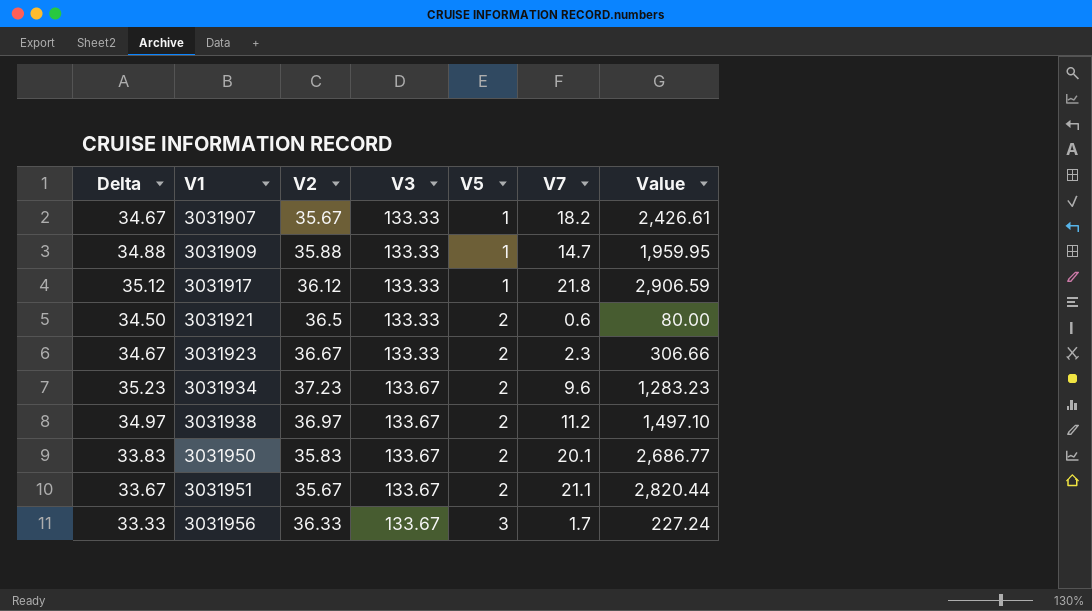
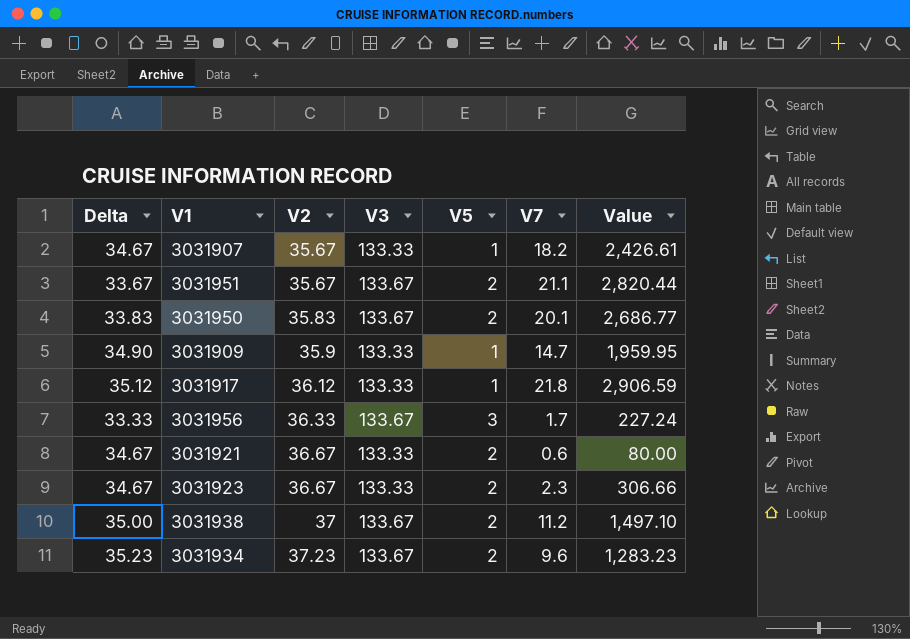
row order: V1 ascending -> V2 ascending
3031909 | Delta: 34.88 -> 34.90
3031909 | V2: 35.88 -> 35.9
3031921 | Delta: 34.50 -> 34.67
3031921 | V2: 36.5 -> 36.67
3031938 | Delta: 34.97 -> 35.00
3031938 | V2: 36.97 -> 37

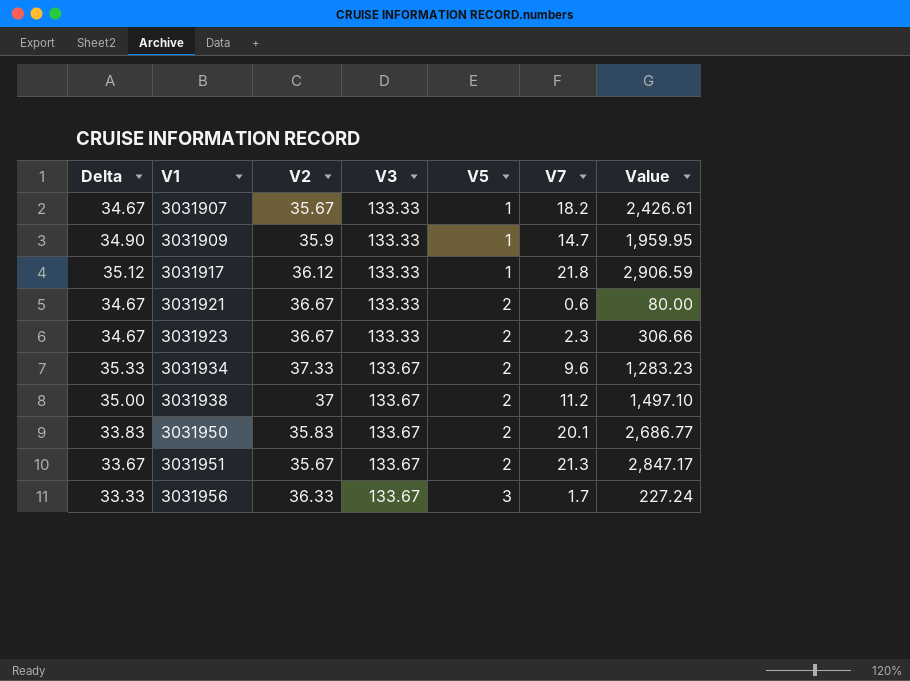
row order: V2 ascending -> V1 ascending
3031934 | Delta: 35.23 -> 35.33
3031934 | V2: 37.23 -> 37.33
3031951 | V7: 21.1 -> 21.3
3031951 | Value: 2,820.44 -> 2,847.17

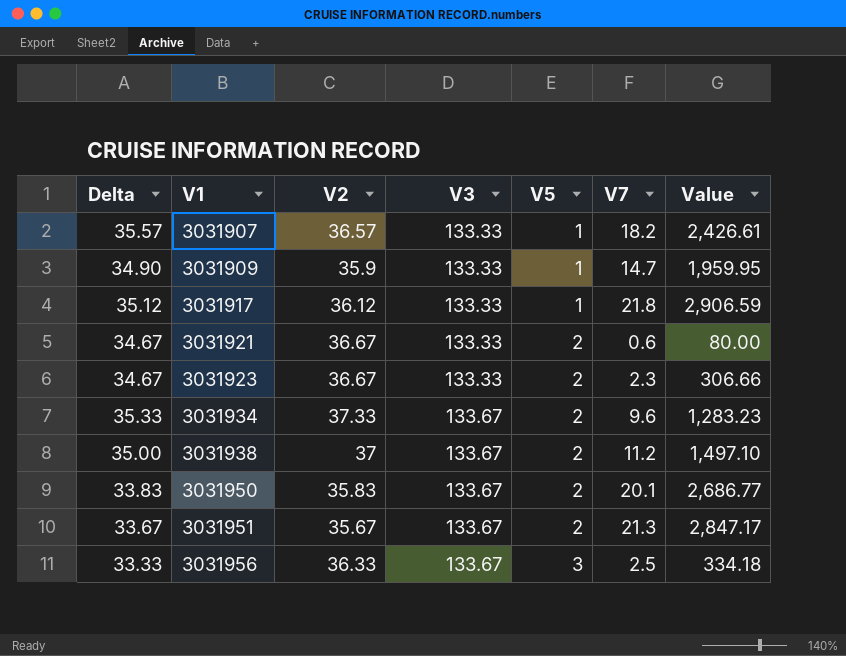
3031907 | Delta: 34.67 -> 35.57
3031907 | V2: 35.67 -> 36.57
3031956 | V7: 1.7 -> 2.5
3031956 | Value: 227.24 -> 334.18

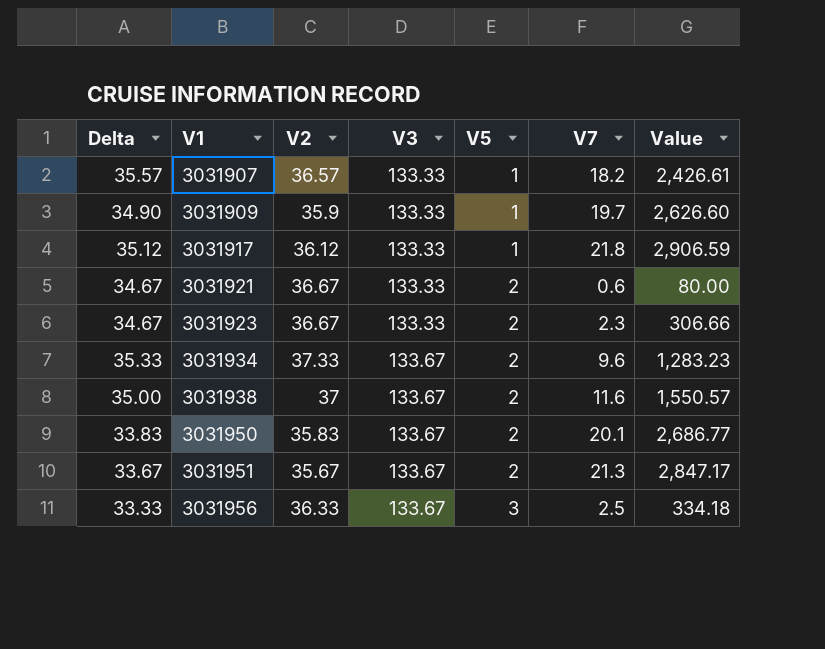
3031909 | V7: 14.7 -> 19.7
3031909 | Value: 1,959.95 -> 2,626.60
3031938 | V7: 11.2 -> 11.6
3031938 | Value: 1,497.10 -> 1,550.57

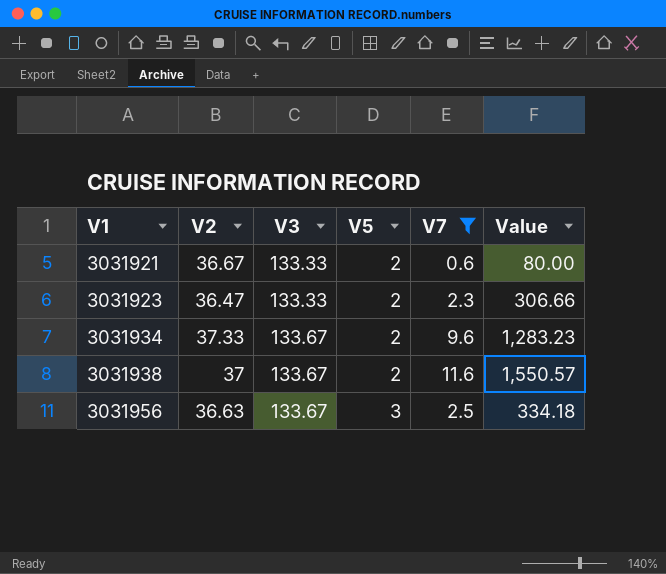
filter: none -> V7 <= 11.6
column Delta | formula: [V2] - [V5] -> none
3031923 | V2: 36.67 -> 36.47
3031956 | V2: 36.33 -> 36.63

